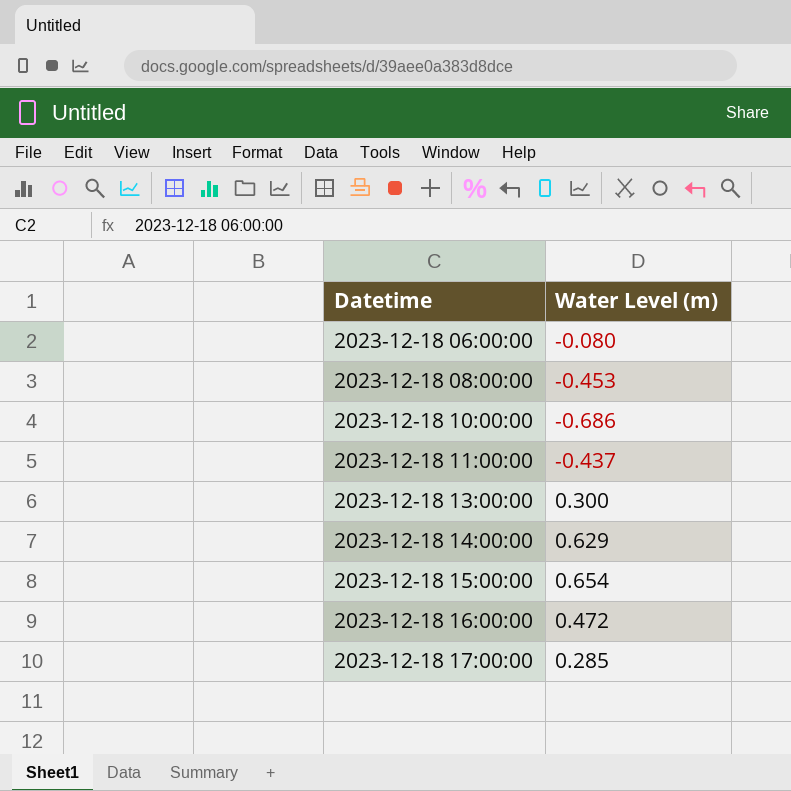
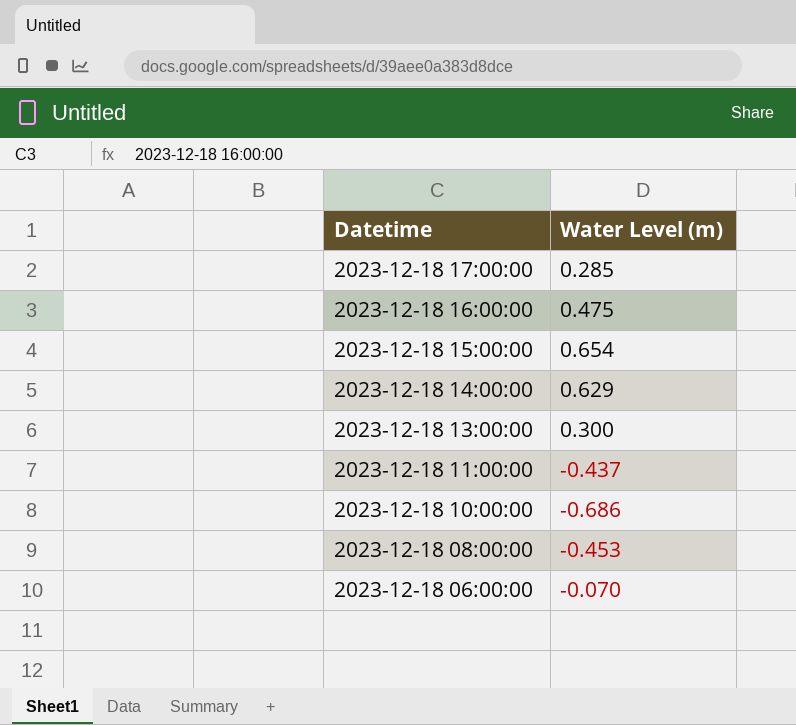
row order: Datetime ascending -> Datetime descending
2023-12-18 16:00:00 | Water Level (m): 0.472 -> 0.475
2023-12-18 06:00:00 | Water Level (m): -0.080 -> -0.070

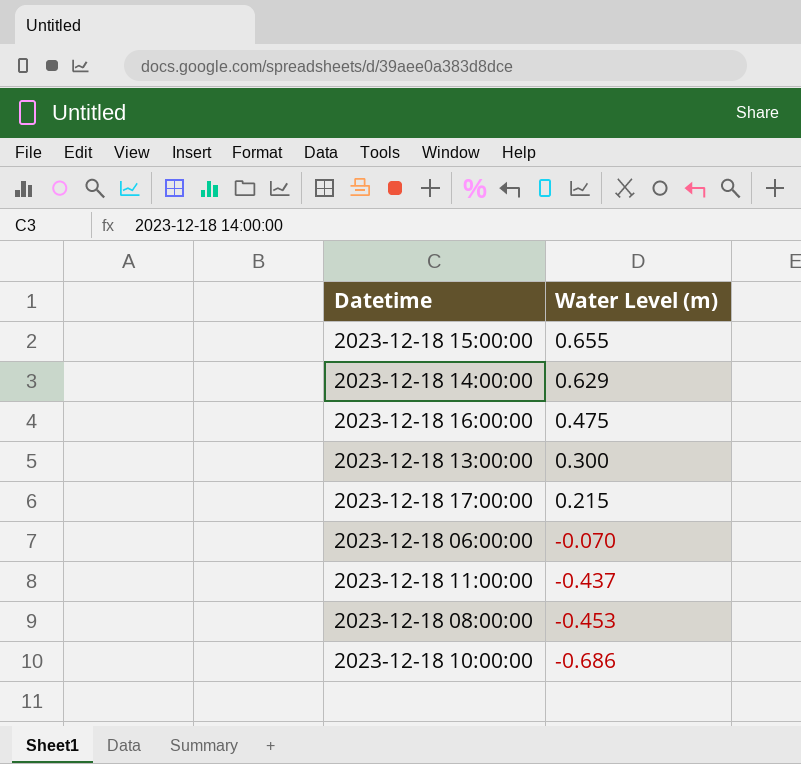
row order: Datetime descending -> Water Level (m) descending
2023-12-18 15:00:00 | Water Level (m): 0.654 -> 0.655
2023-12-18 17:00:00 | Water Level (m): 0.285 -> 0.215

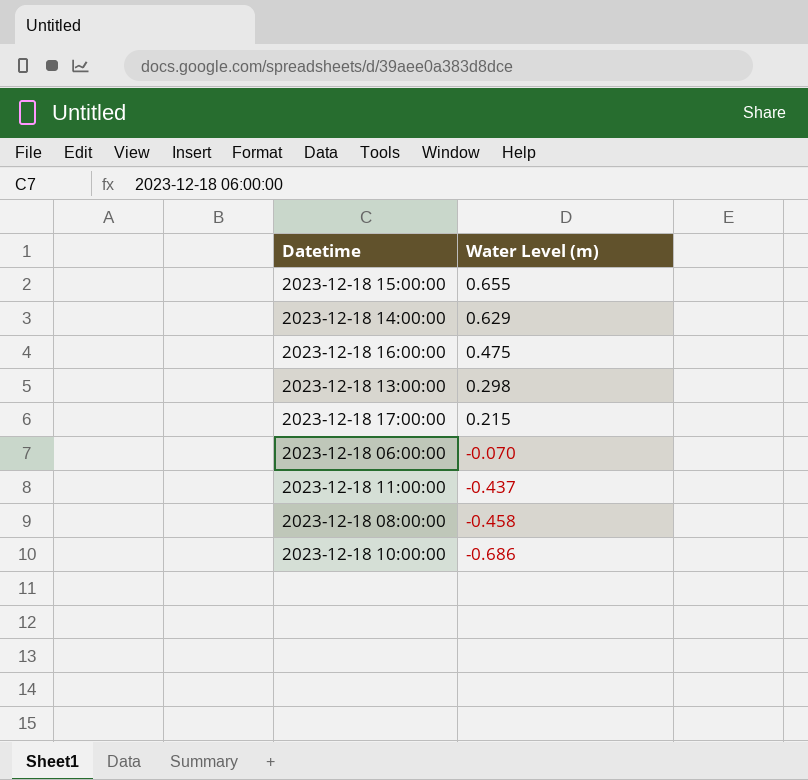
2023-12-18 13:00:00 | Water Level (m): 0.300 -> 0.298
2023-12-18 08:00:00 | Water Level (m): -0.453 -> -0.458

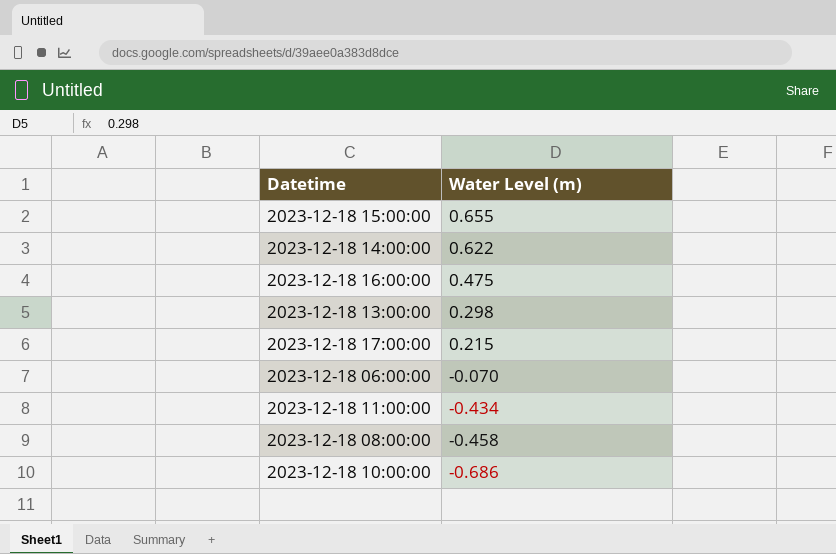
2023-12-18 14:00:00 | Water Level (m): 0.629 -> 0.622
2023-12-18 11:00:00 | Water Level (m): -0.437 -> -0.434

